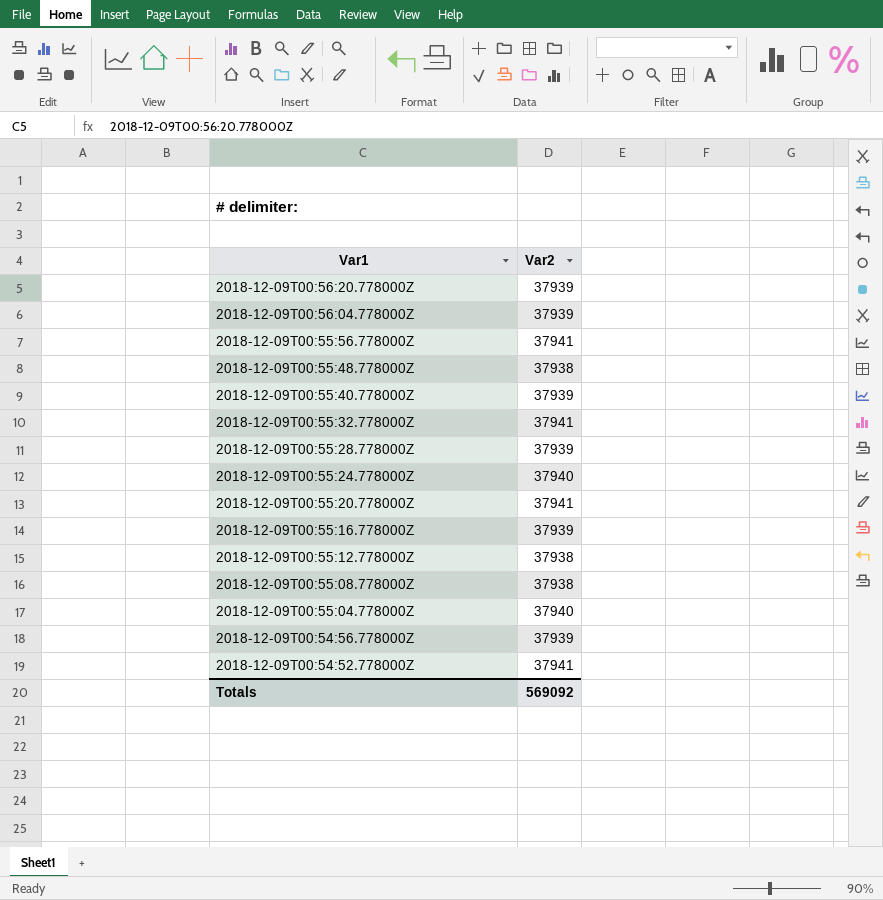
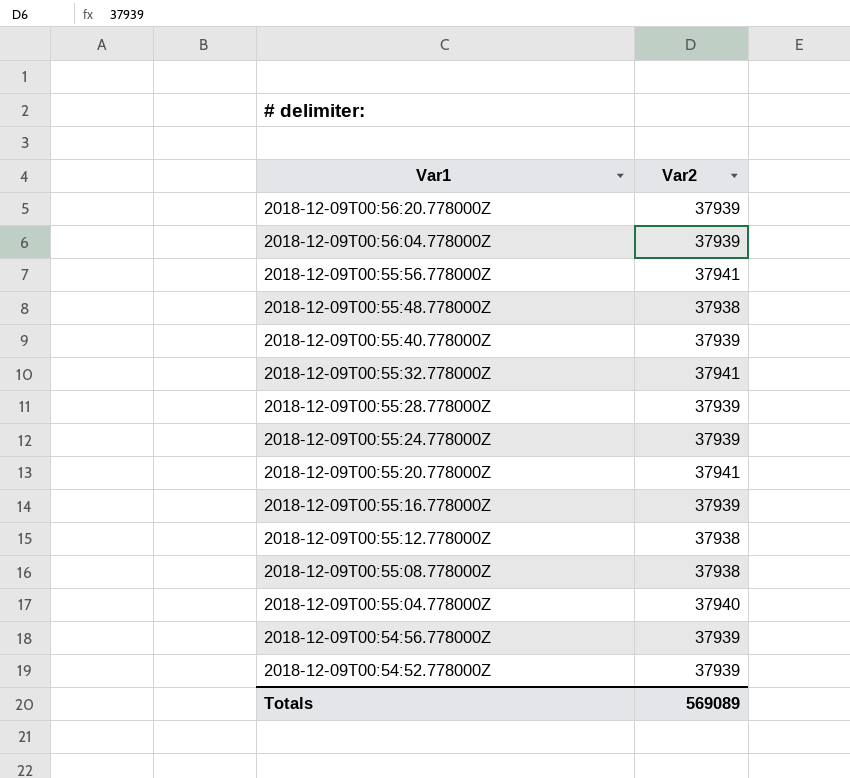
2018-12-09T00:55:24.778000Z | Var2: 37940 -> 37939
2018-12-09T00:54:52.778000Z | Var2: 37941 -> 37939
Totals | Var2: 569092 -> 569089

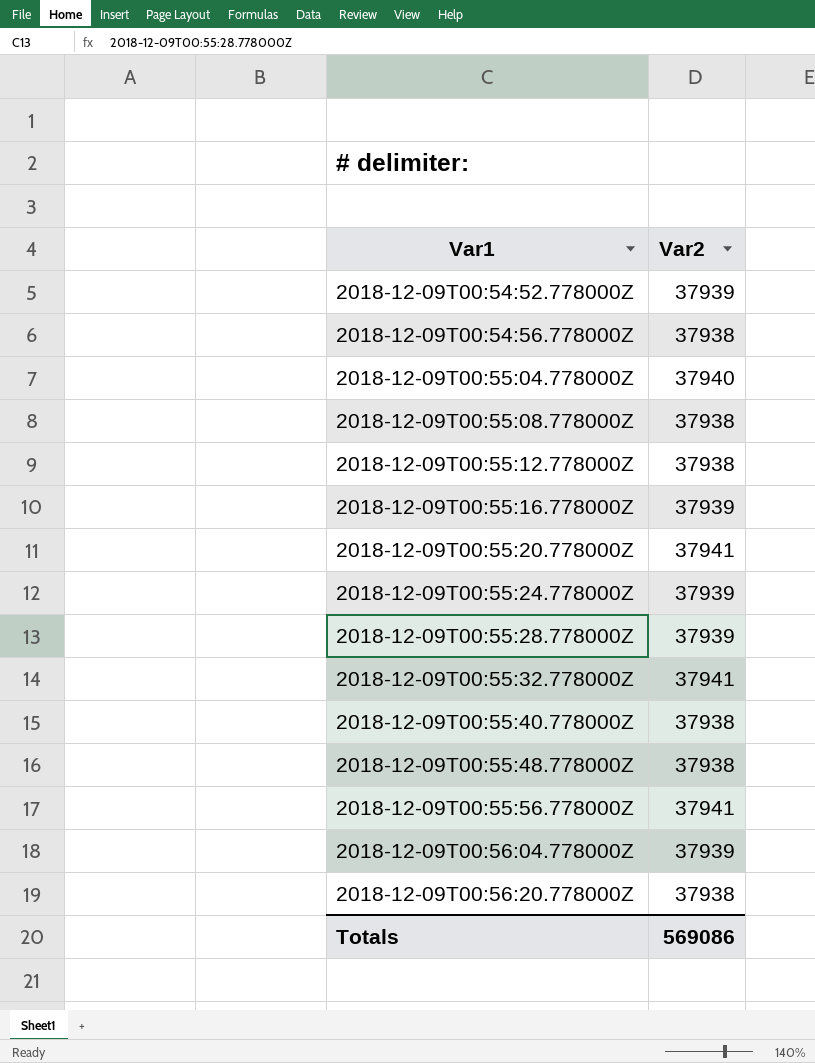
row order: Var1 descending -> Var1 ascending
2018-12-09T00:54:56.778000Z | Var2: 37939 -> 37938
2018-12-09T00:55:40.778000Z | Var2: 37939 -> 37938
2018-12-09T00:56:20.778000Z | Var2: 37939 -> 37938
Totals | Var2: 569089 -> 569086

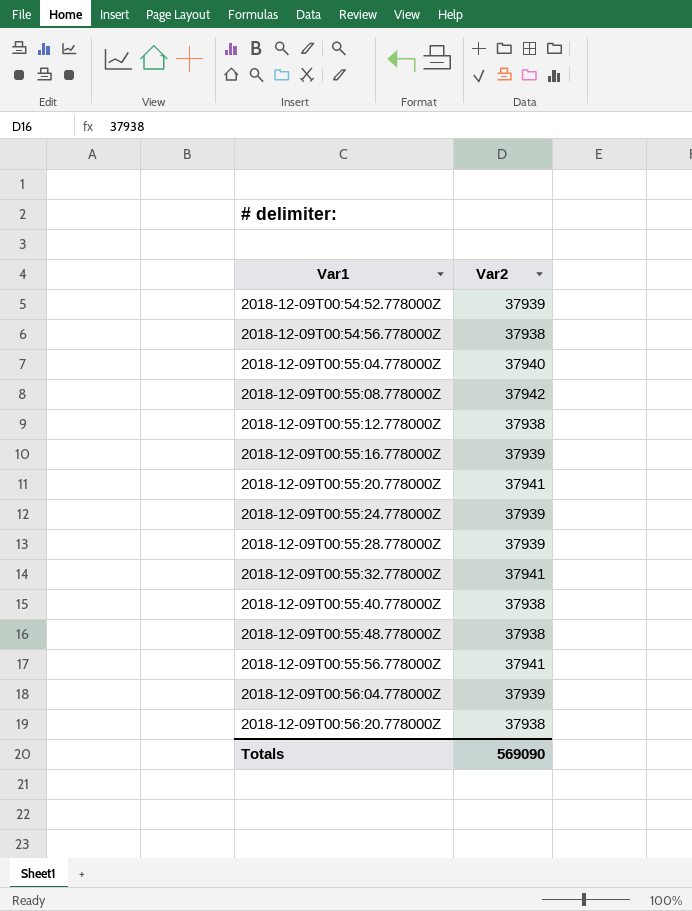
2018-12-09T00:55:08.778000Z | Var2: 37938 -> 37942
Totals | Var2: 569086 -> 569090

